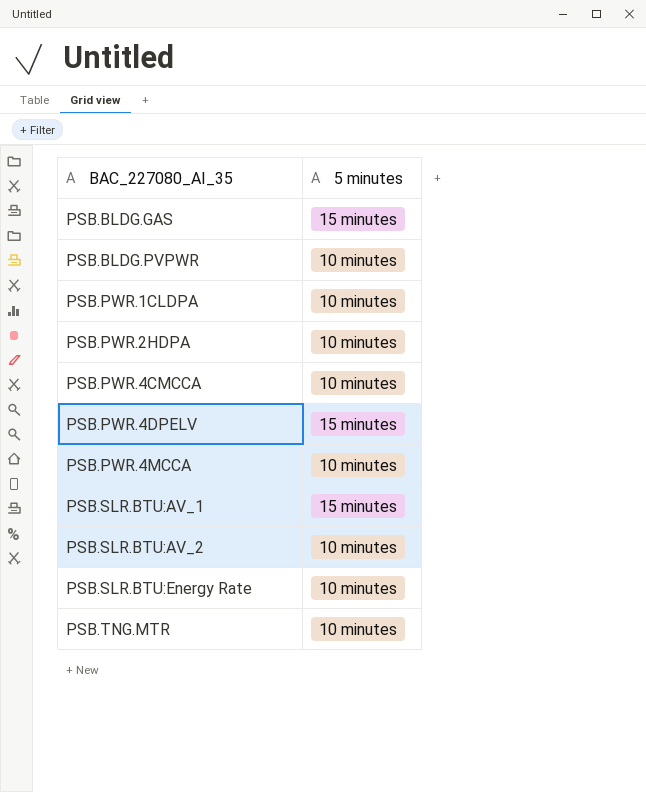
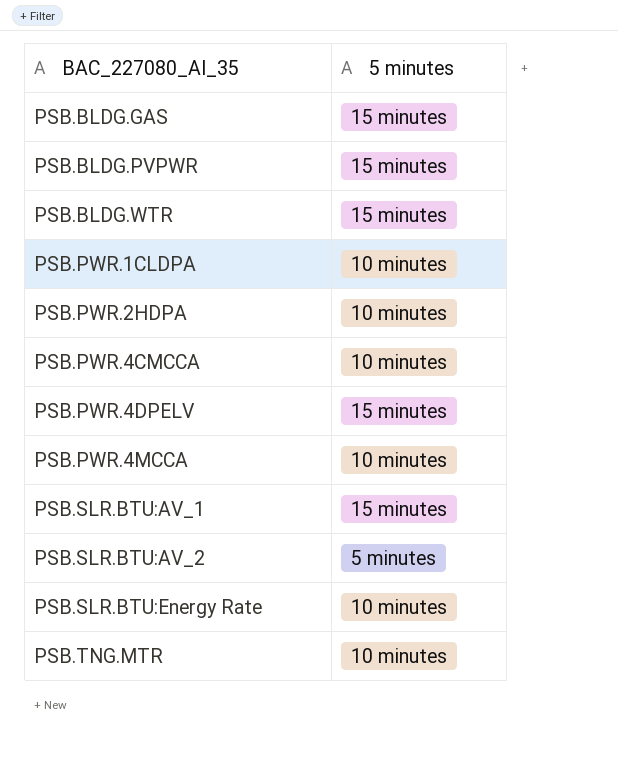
PSB.BLDG.PVPWR | 5 minutes: 10 minutes -> 15 minutes
row PSB.BLDG.WTR: none -> 15 minutes
PSB.SLR.BTU:AV_2 | 5 minutes: 10 minutes -> 5 minutes

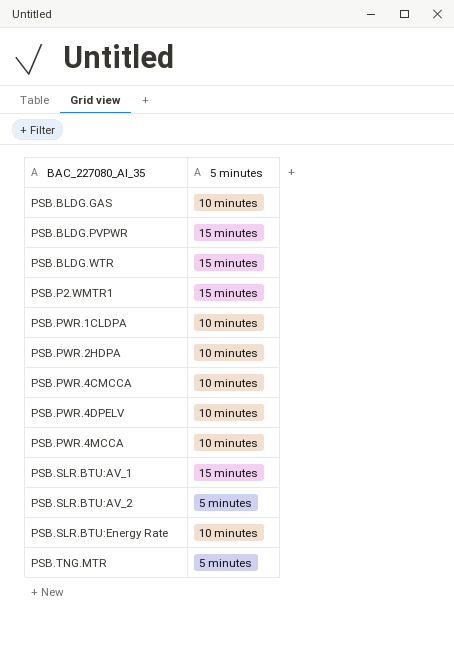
PSB.BLDG.GAS | 5 minutes: 15 minutes -> 10 minutes
row PSB.P2.WMTR1: none -> 15 minutes
PSB.PWR.4DPELV | 5 minutes: 15 minutes -> 10 minutes
PSB.TNG.MTR | 5 minutes: 10 minutes -> 5 minutes

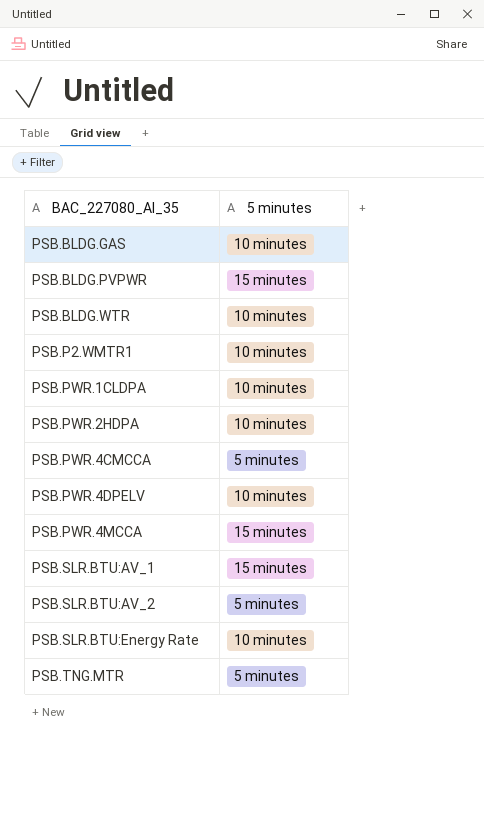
PSB.BLDG.WTR | 5 minutes: 15 minutes -> 10 minutes
PSB.P2.WMTR1 | 5 minutes: 15 minutes -> 10 minutes
PSB.PWR.4CMCCA | 5 minutes: 10 minutes -> 5 minutes
PSB.PWR.4MCCA | 5 minutes: 10 minutes -> 15 minutes

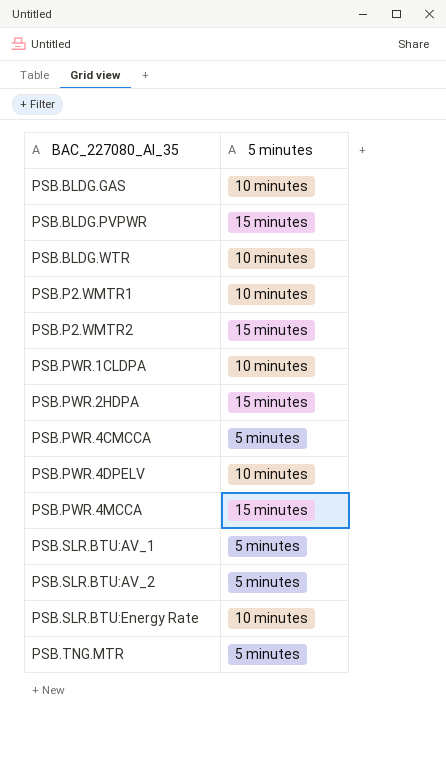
row PSB.P2.WMTR2: none -> 15 minutes
PSB.PWR.2HDPA | 5 minutes: 10 minutes -> 15 minutes
PSB.SLR.BTU:AV_1 | 5 minutes: 15 minutes -> 5 minutes

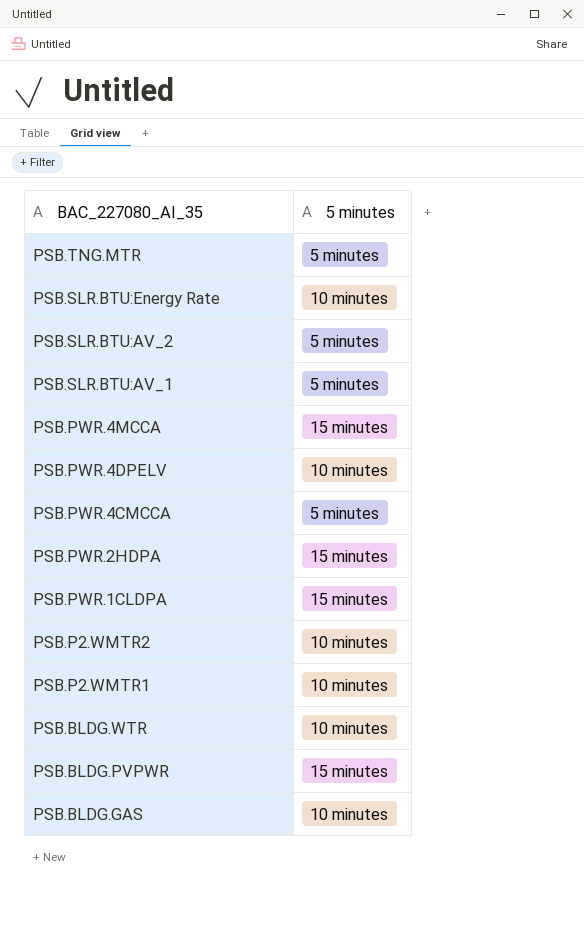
row order: BAC_227080_AI_35 ascending -> BAC_227080_AI_35 descending
PSB.PWR.1CLDPA | 5 minutes: 10 minutes -> 15 minutes
PSB.P2.WMTR2 | 5 minutes: 15 minutes -> 10 minutes

